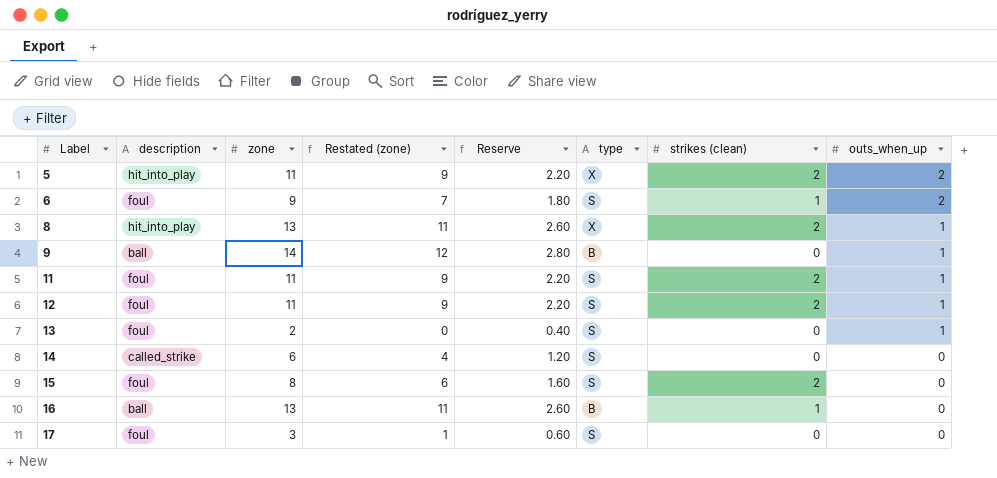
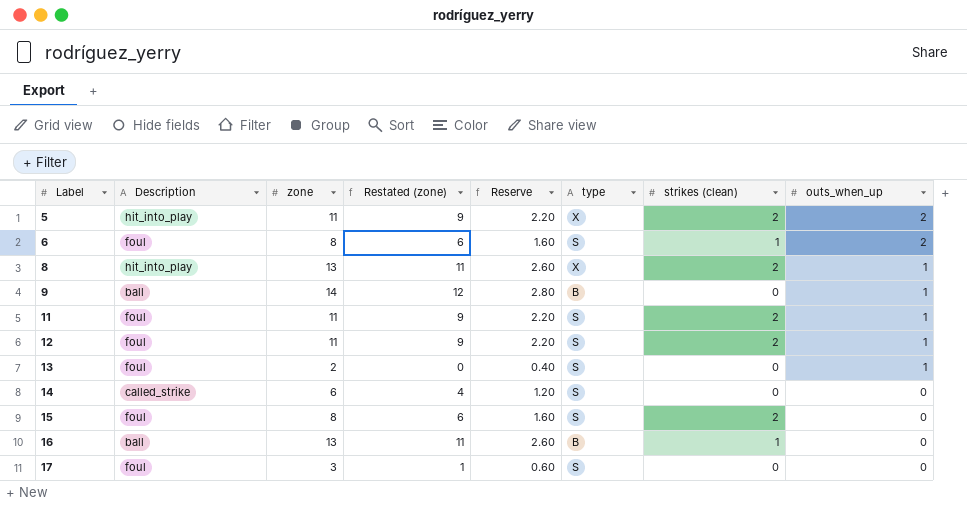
column name: description -> Description
6 | zone: 9 -> 8
6 | Restated (zone): 7 -> 6
6 | Reserve: 1.80 -> 1.60

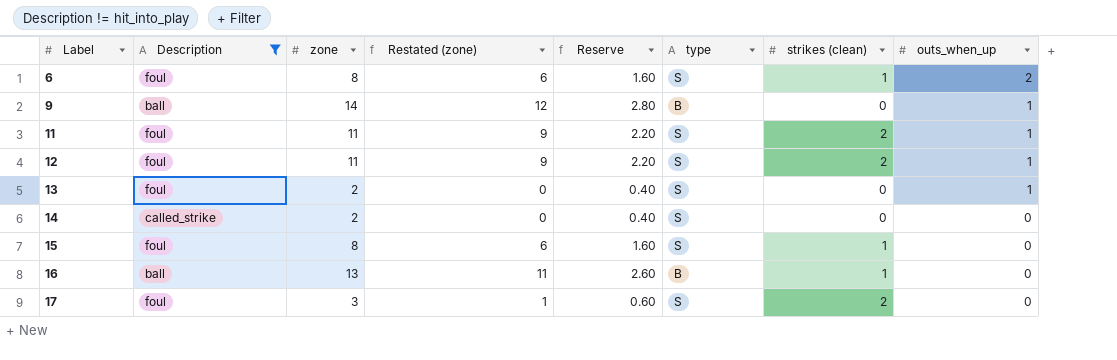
filter: none -> Description != hit_into_play
14 | zone: 6 -> 2
14 | Restated (zone): 4 -> 0
14 | Reserve: 1.20 -> 0.40
15 | strikes (clean): 2 -> 1
17 | strikes (clean): 0 -> 2

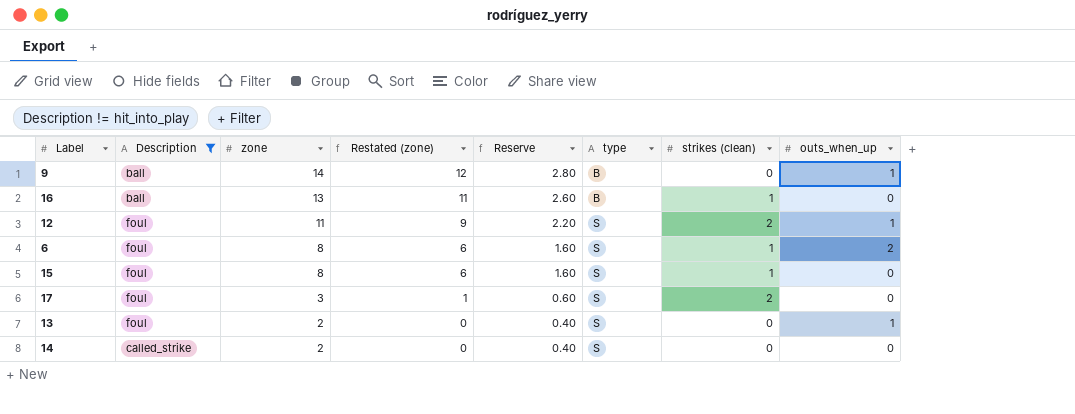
row order: Label ascending -> zone descending
row 11: foul | 11 | 9 | 2.20 | S | 2 | 1 -> none

